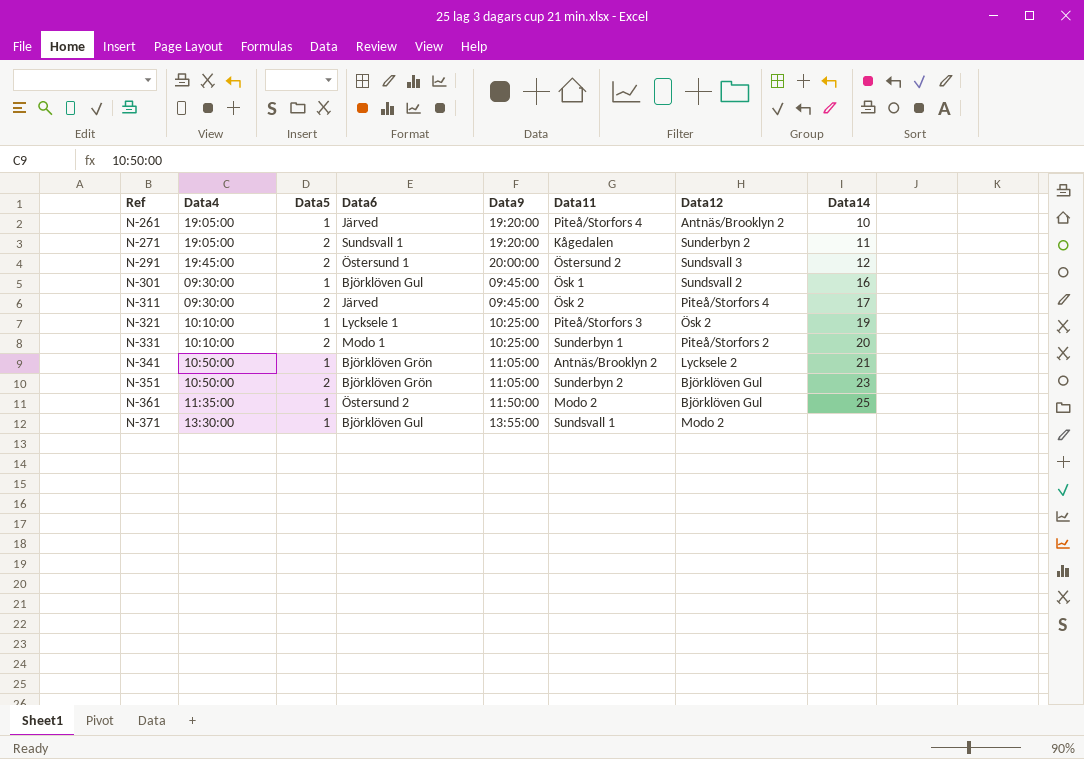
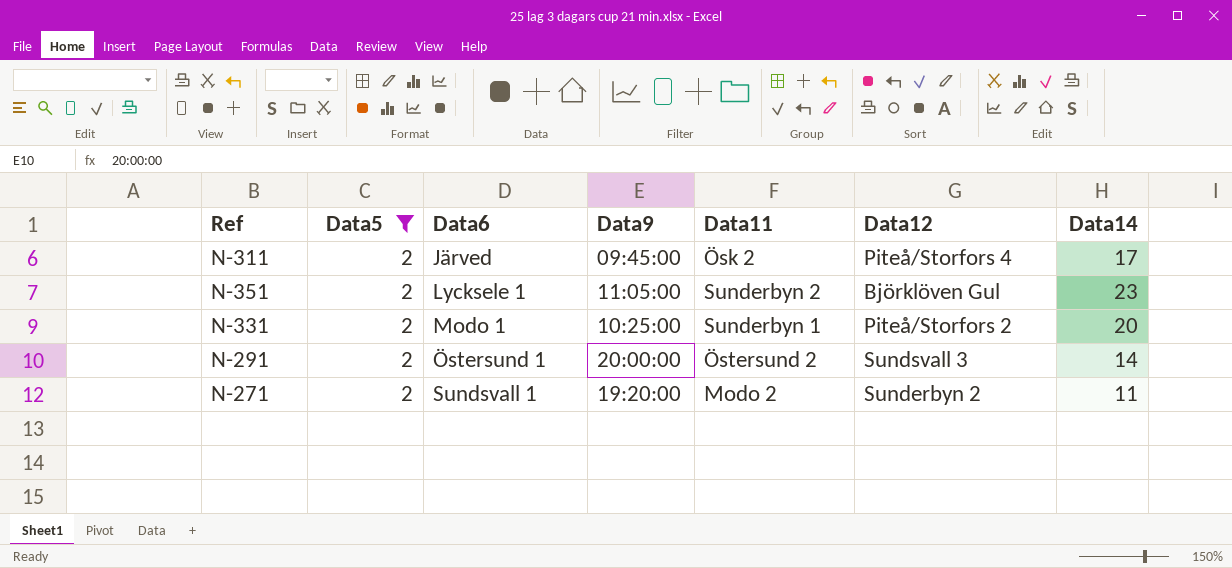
filter: none -> Data5 = 2
row order: Ref ascending -> Data6 ascending
column Data4 | position: 2 -> none
N-351 | Data6: Björklöven Grön -> Lycksele 1
N-291 | Data14: 12 -> 14
N-271 | Data11: Kågedalen -> Modo 2

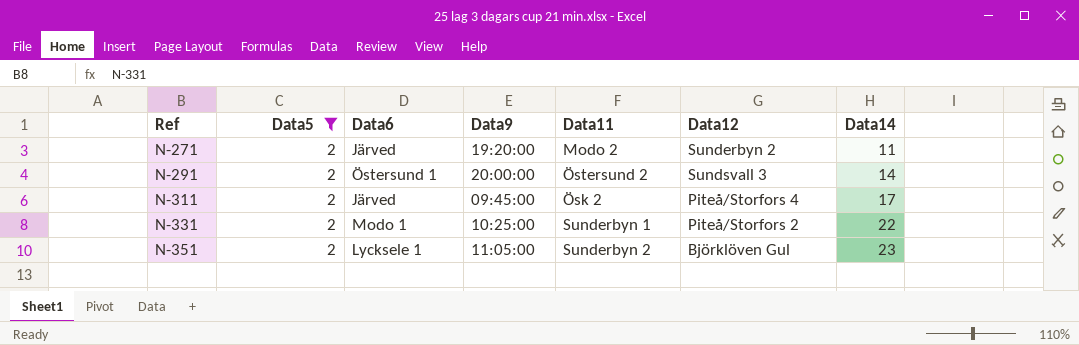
row order: Data6 ascending -> Ref ascending
N-271 | Data6: Sundsvall 1 -> Järved
N-331 | Data14: 20 -> 22

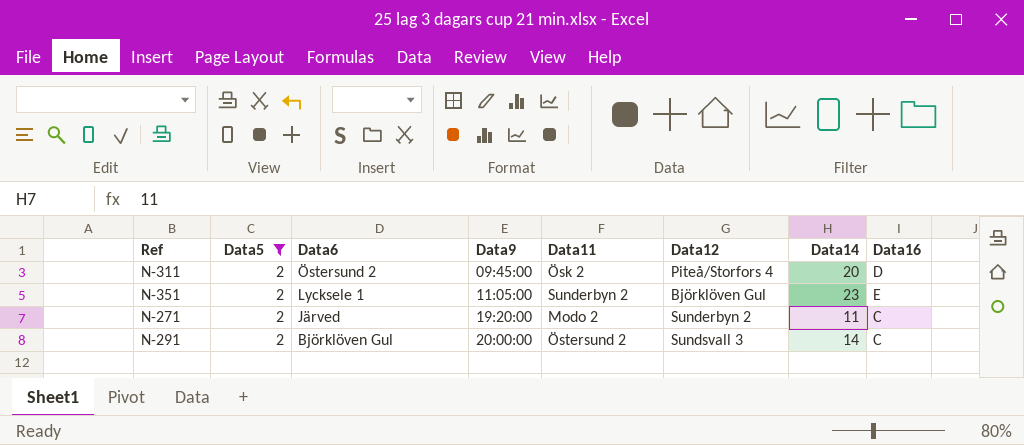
row order: Ref ascending -> Data6 descending
column Data16 | position: none -> 8
row N-331: 2 | Modo 1 | 10:25:00 | Sunderbyn 1 | Piteå/Storfors 2 | 22 -> none
N-311 | Data6: Järved -> Östersund 2
N-311 | Data14: 17 -> 20
N-291 | Data6: Östersund 1 -> Björklöven Gul

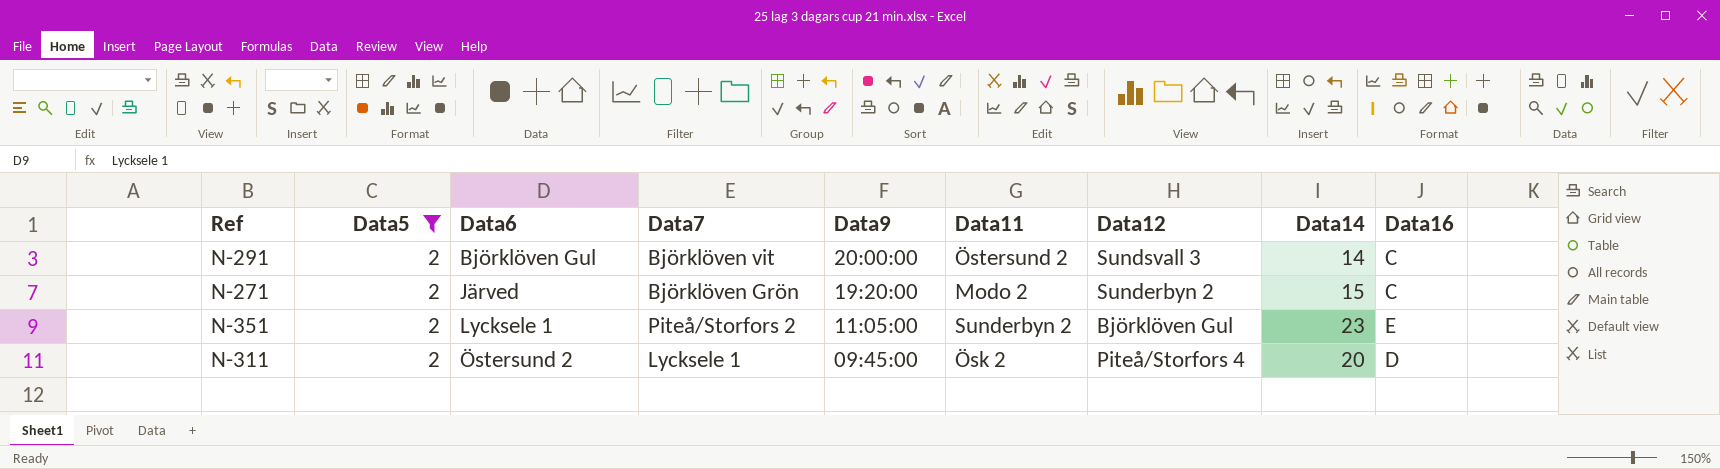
row order: Data6 descending -> Data6 ascending
column Data7 | position: none -> 4
N-271 | Data14: 11 -> 15

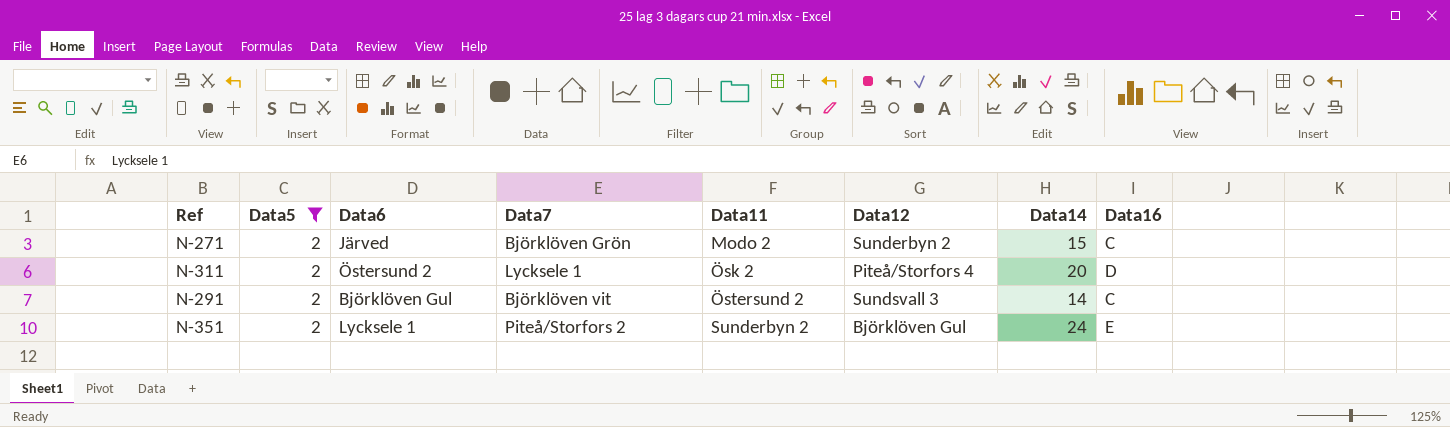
row order: Data6 ascending -> Data11 ascending
column Data9 | position: 5 -> none
N-351 | Data14: 23 -> 24

